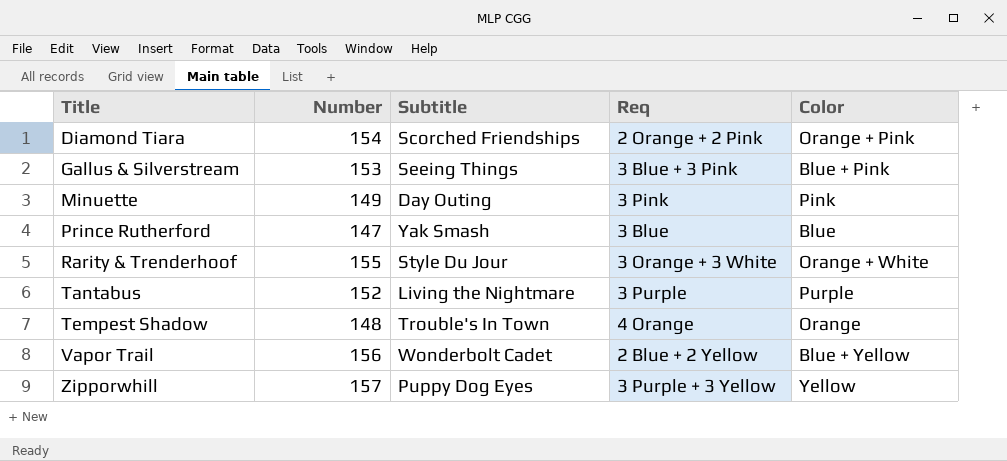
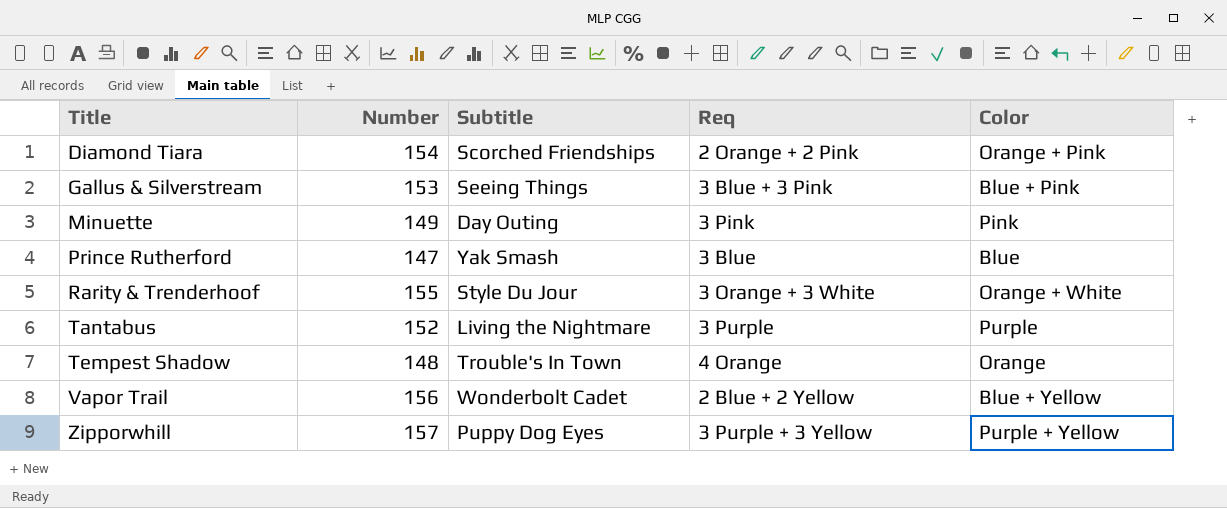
Zipporwhill | Color: Yellow -> Purple + Yellow

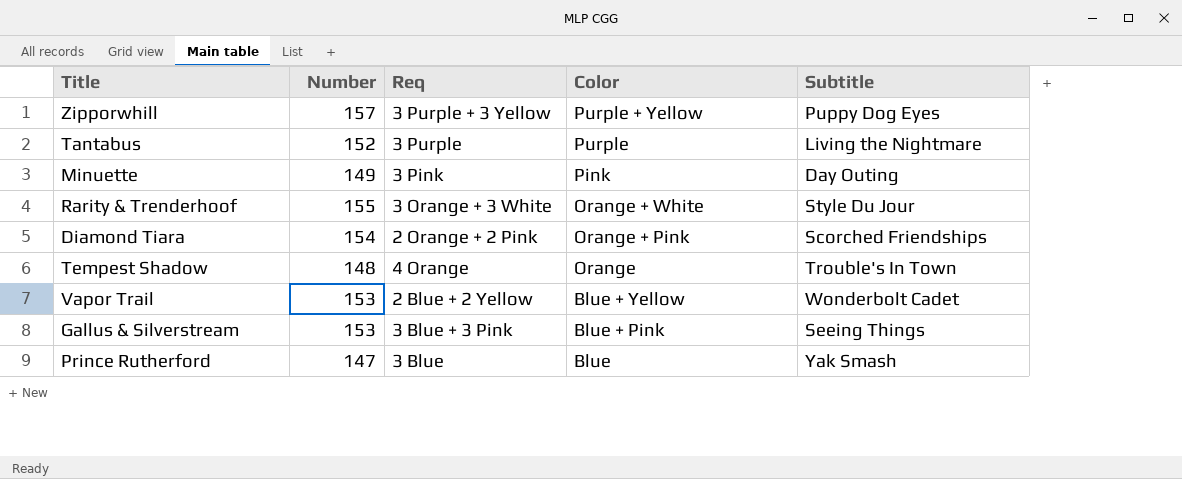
row order: Title ascending -> Color descending
column Subtitle | position: 3 -> 5
Vapor Trail | Number: 156 -> 153

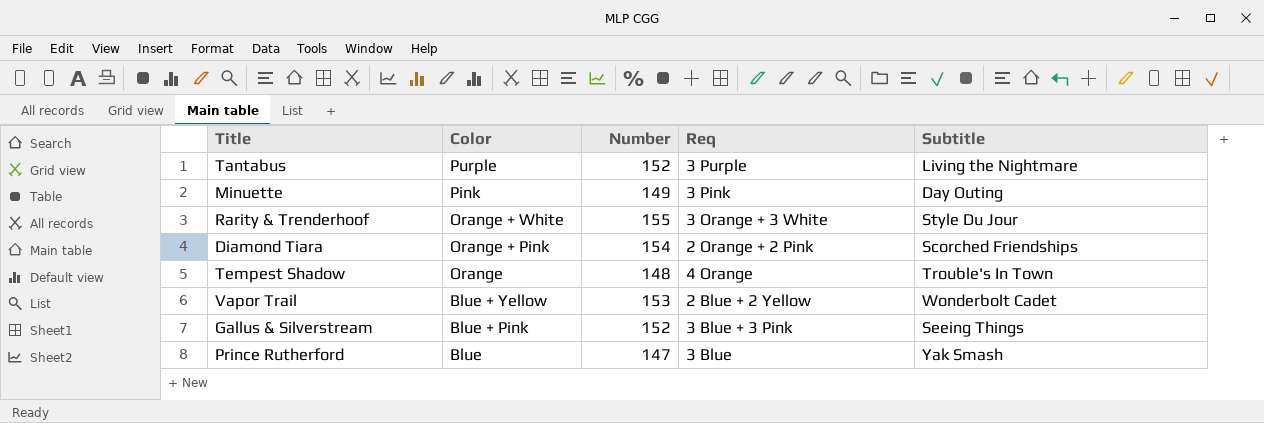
column Color | position: 4 -> 2
row Zipporwhill: 157 | 3 Purple + 3 Yellow | Purple + Yellow | Puppy Dog Eyes -> none
Gallus & Silverstream | Number: 153 -> 152

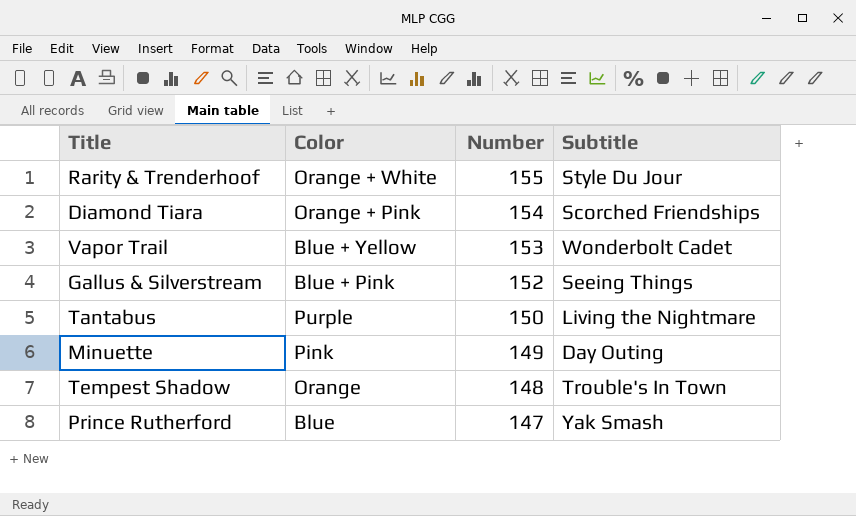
row order: Color descending -> Number descending
column Req | position: 4 -> none
Tantabus | Number: 152 -> 150

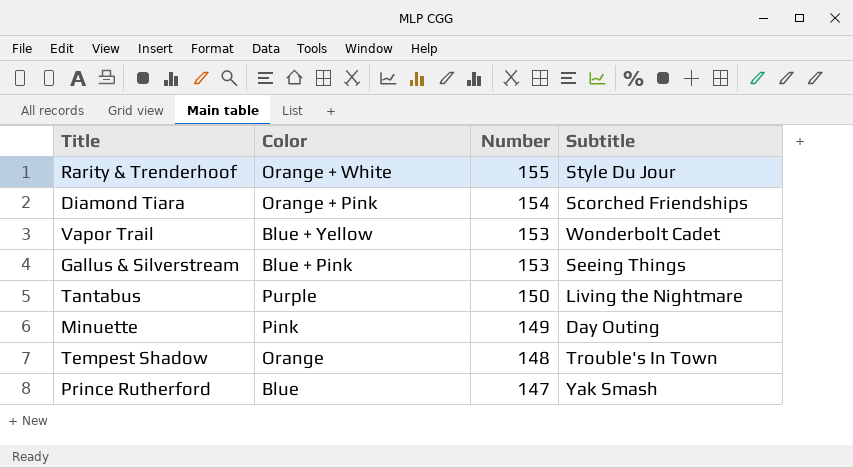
Gallus & Silverstream | Number: 152 -> 153

